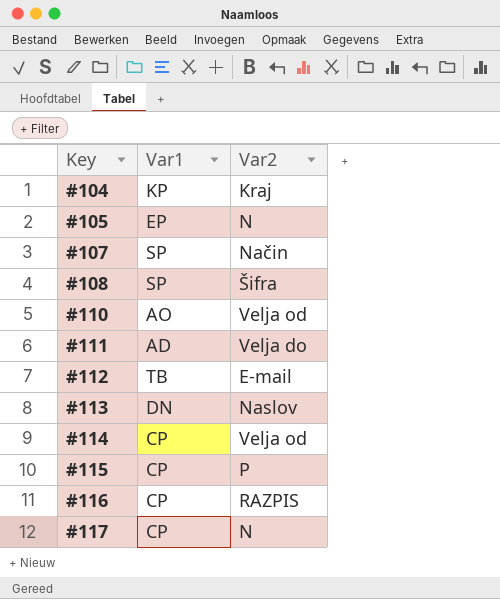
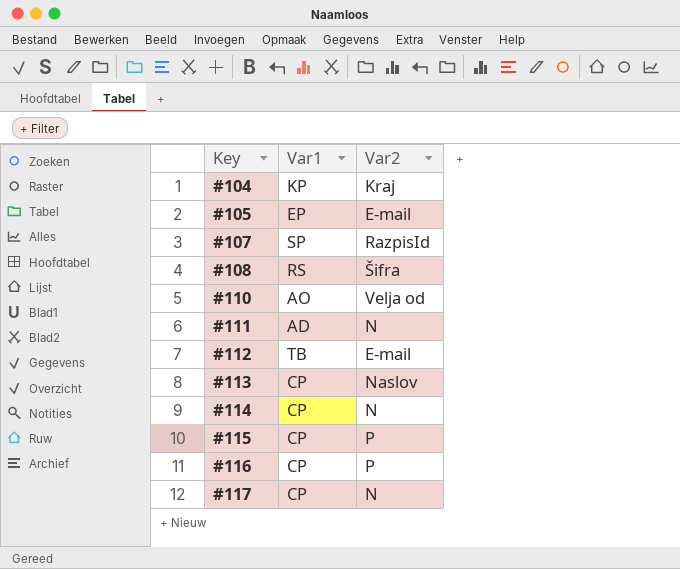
#105 | Var2: N -> E-mail
#107 | Var2: Način -> RazpisId
#108 | Var1: SP -> RS
#111 | Var2: Velja do -> N
#113 | Var1: DN -> CP
#114 | Var2: Velja od -> N
#116 | Var2: RAZPIS -> P

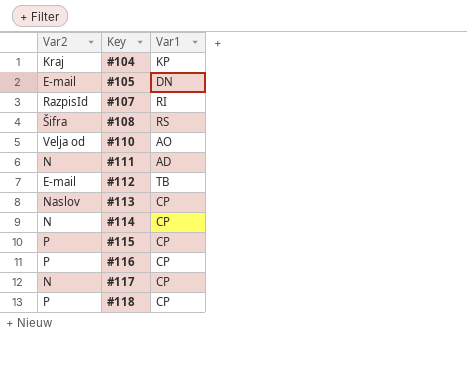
column Var2 | position: 3 -> 1
#105 | Var1: EP -> DN
#107 | Var1: SP -> RI
row #118: none -> P | CP

